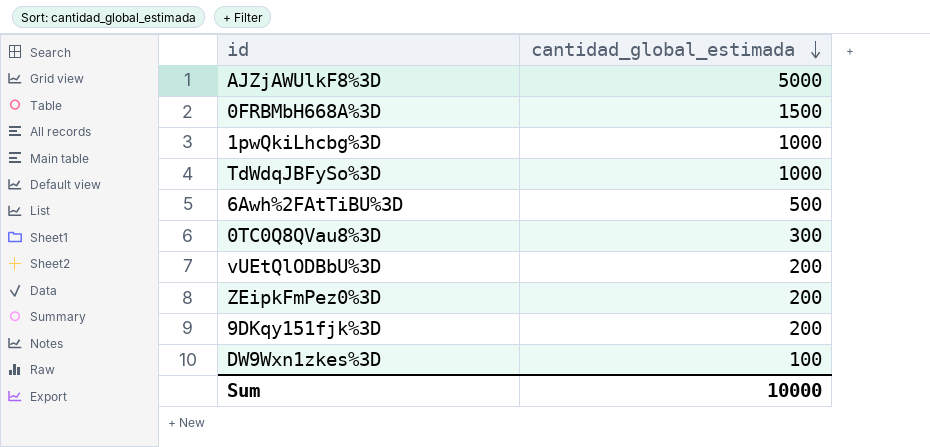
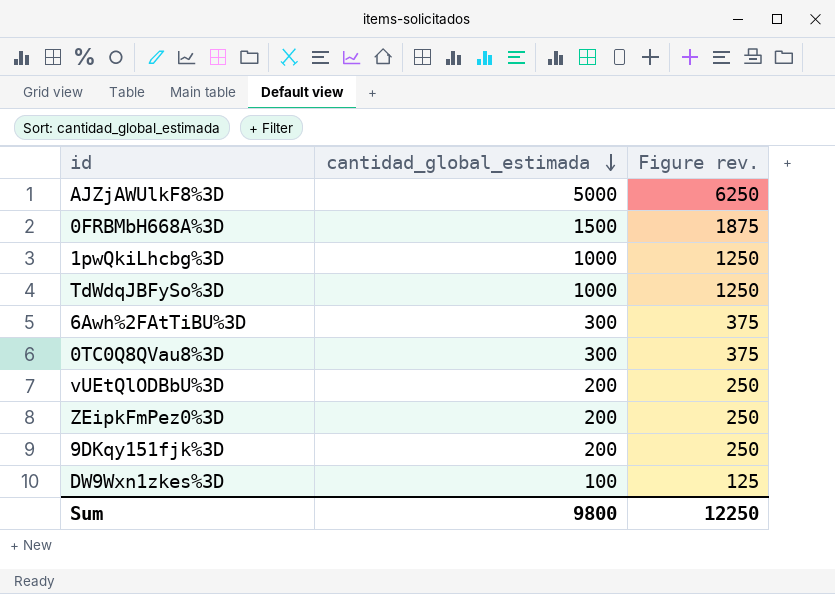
column Figure rev. | formula: none -> [cantidad_global_estimada] * 1.25
6Awh%2FAtTiBU%3D | cantidad_global_estimada: 500 -> 300
Sum | cantidad_global_estimada: 10000 -> 9800

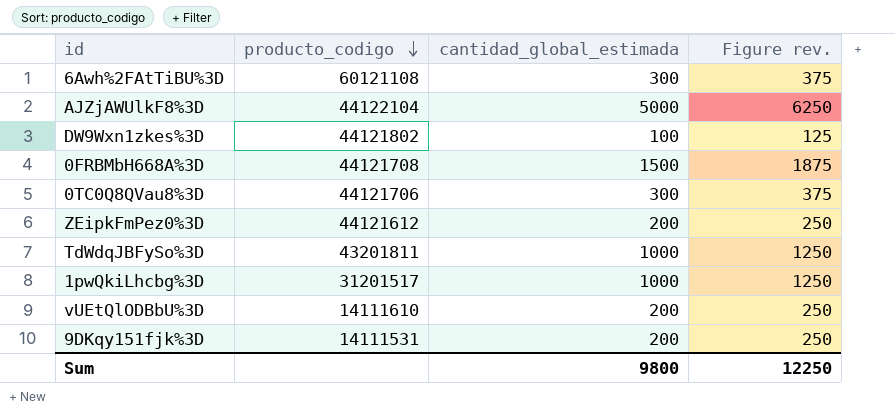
row order: cantidad_global_estimada descending -> producto_codigo descending
column producto_codigo | position: none -> 2

